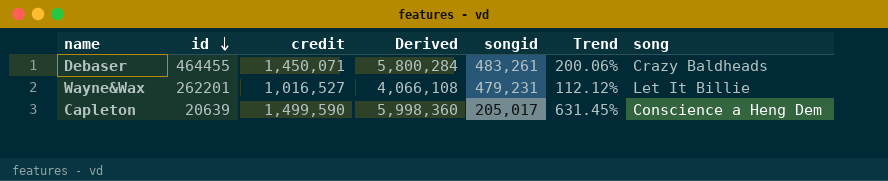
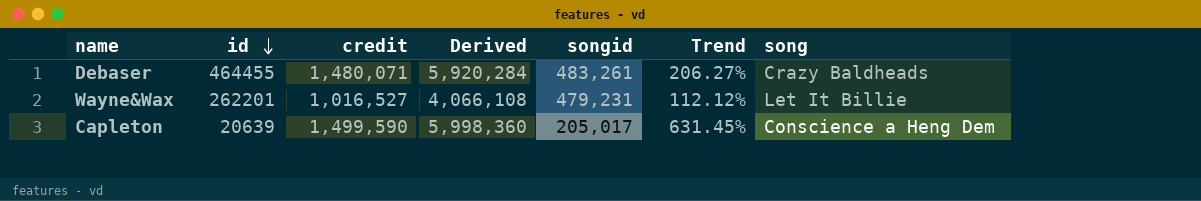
Debaser | credit: 1,450,071 -> 1,480,071
Debaser | Derived: 5,800,284 -> 5,920,284
Debaser | Trend: 200.06% -> 206.27%

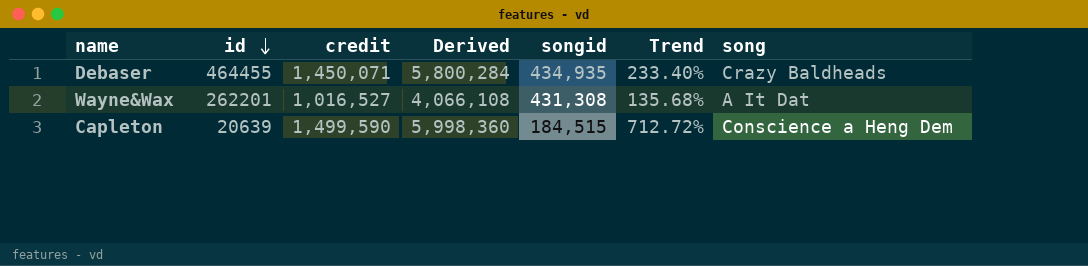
Debaser | credit: 1,480,071 -> 1,450,071
Debaser | Derived: 5,920,284 -> 5,800,284
Debaser | songid: 483,261 -> 434,935
Debaser | Trend: 206.27% -> 233.40%
Wayne&Wax | songid: 479,231 -> 431,308
Wayne&Wax | Trend: 112.12% -> 135.68%
Wayne&Wax | song: Let It Billie -> A It Dat
Capleton | songid: 205,017 -> 184,515
Capleton | Trend: 631.45% -> 712.72%

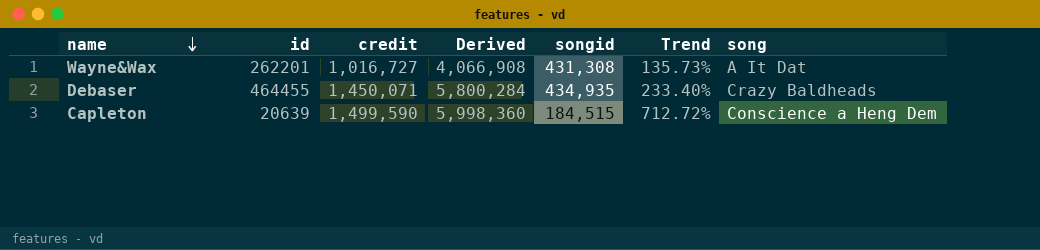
row order: id descending -> name descending
Wayne&Wax | credit: 1,016,527 -> 1,016,727
Wayne&Wax | Derived: 4,066,108 -> 4,066,908
Wayne&Wax | Trend: 135.68% -> 135.73%

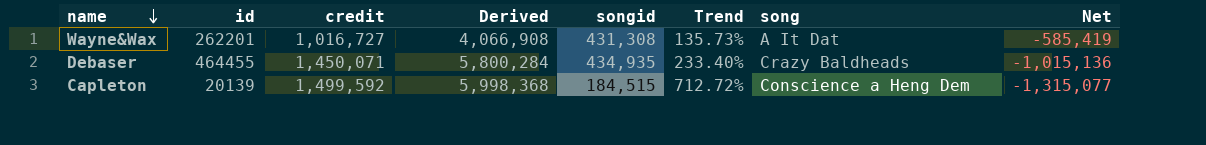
column Net | formula: none -> [songid] - [credit]
Capleton | id: 20639 -> 20139
Capleton | credit: 1,499,590 -> 1,499,592
Capleton | Derived: 5,998,360 -> 5,998,368

